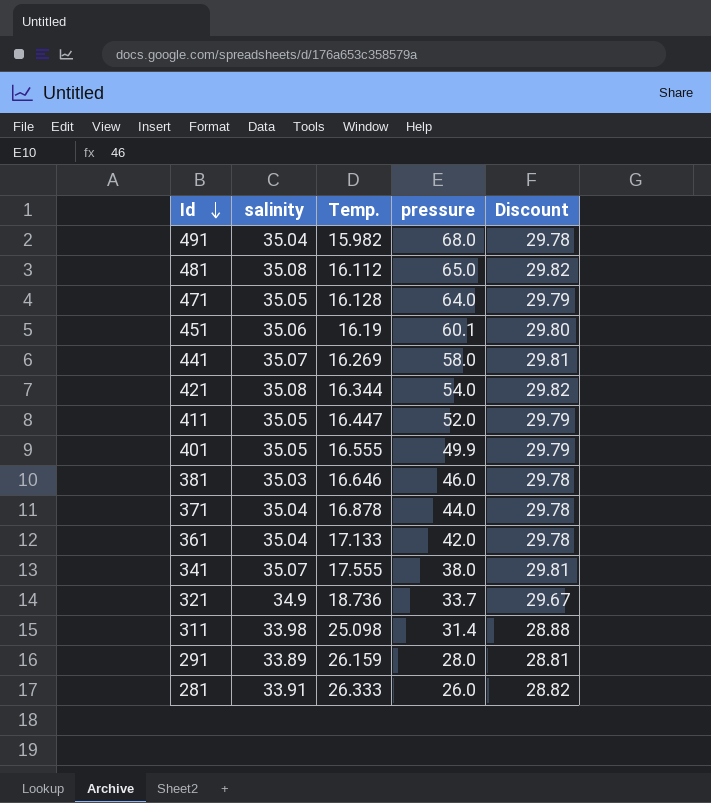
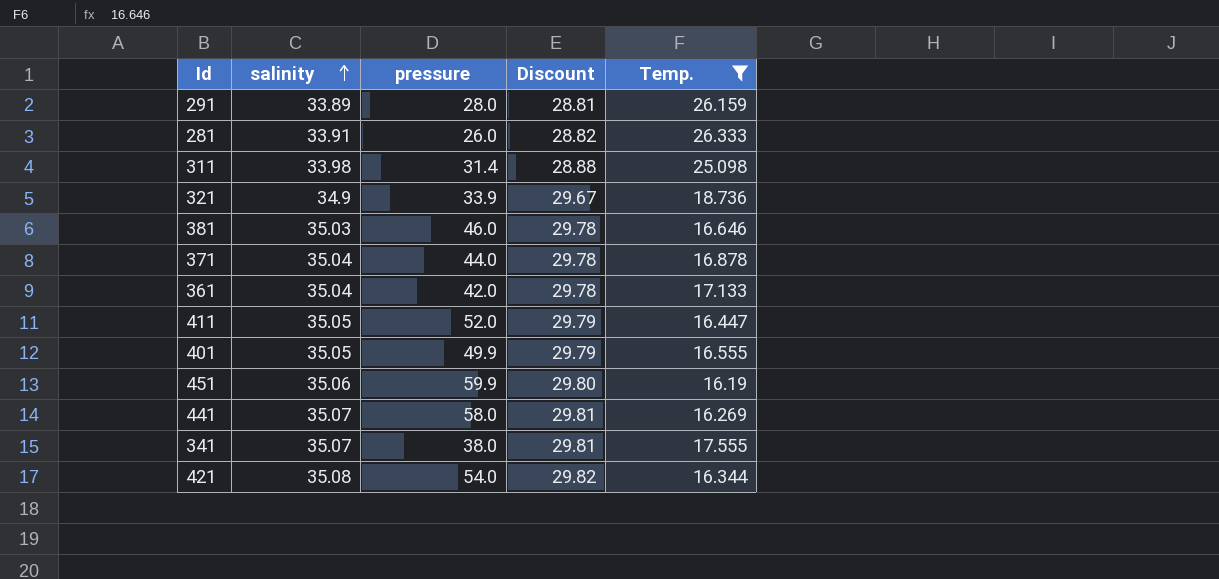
filter: none -> Temp. >= 16.19
row order: Id descending -> salinity ascending
column Temp. | position: 3 -> 5
321 | pressure: 33.7 -> 33.9
451 | pressure: 60.1 -> 59.9

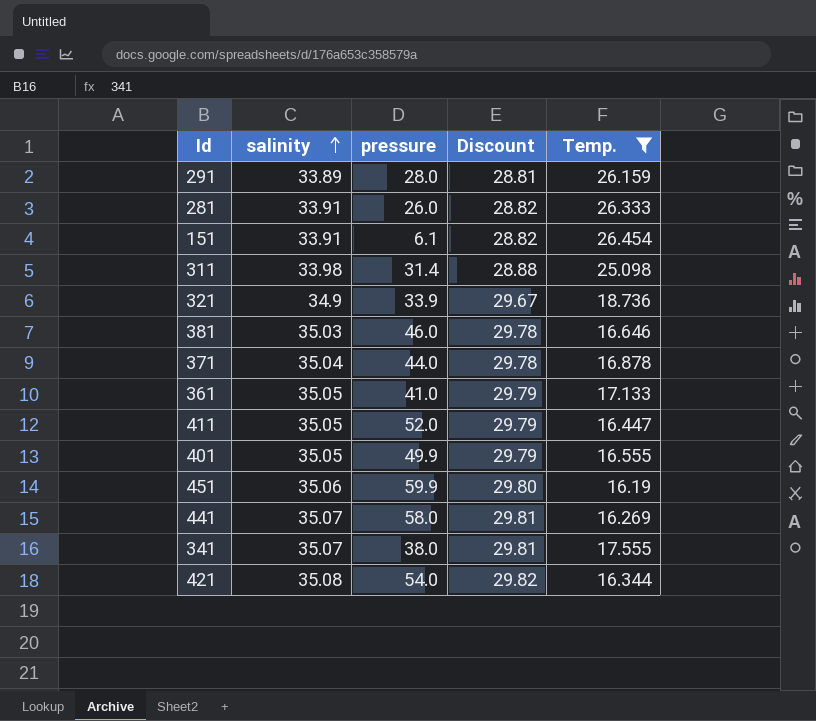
row 151: none -> 33.91 | 6.1 | 28.82 | 26.454
361 | salinity: 35.04 -> 35.05
361 | pressure: 42.0 -> 41.0
361 | Discount: 29.78 -> 29.79

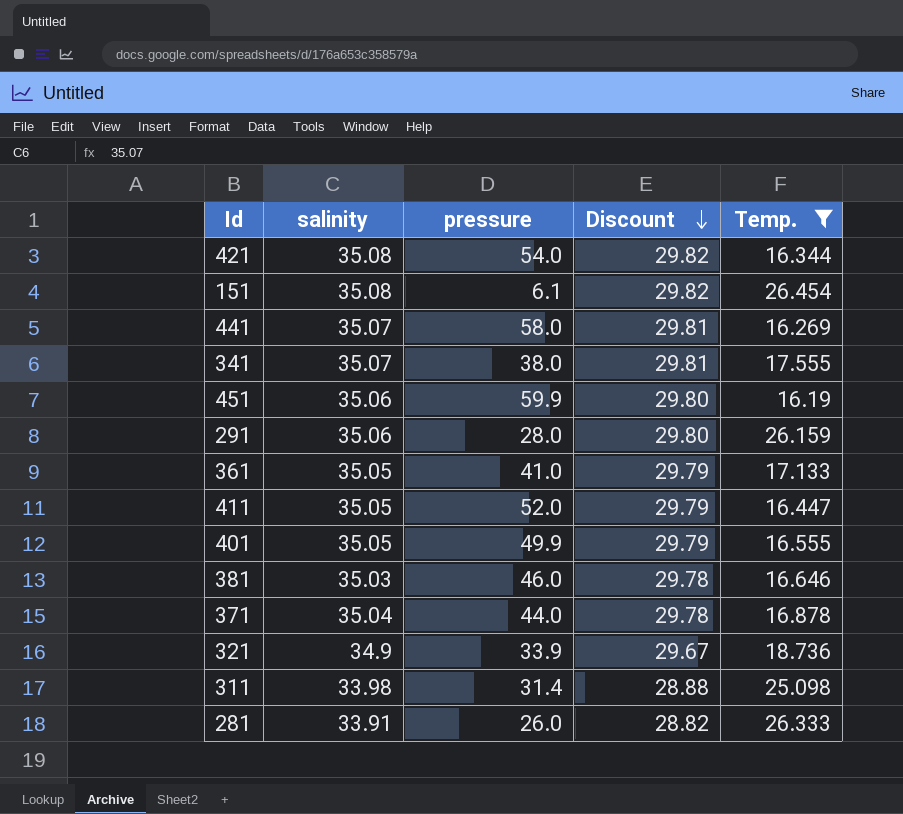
row order: salinity ascending -> Discount descending
151 | salinity: 33.91 -> 35.08
151 | Discount: 28.82 -> 29.82
291 | salinity: 33.89 -> 35.06
291 | Discount: 28.81 -> 29.80

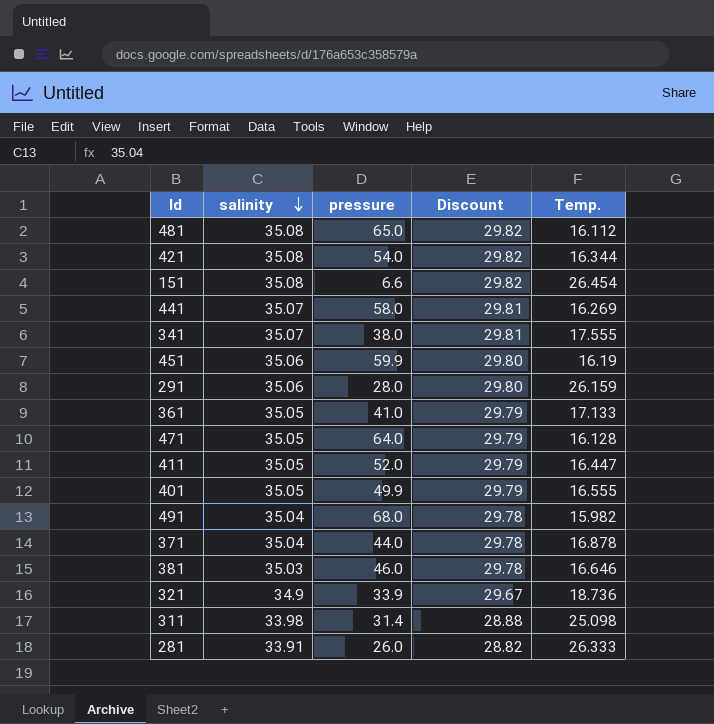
filter: Temp. >= 16.19 -> none
row order: Discount descending -> salinity descending
151 | pressure: 6.1 -> 6.6

